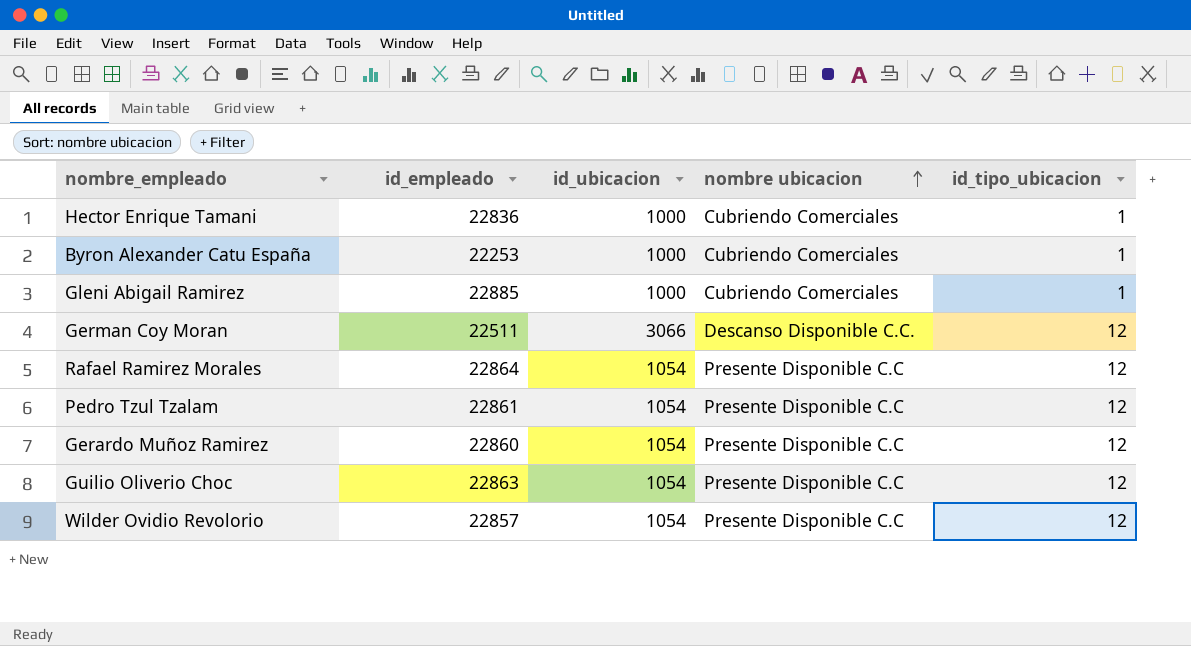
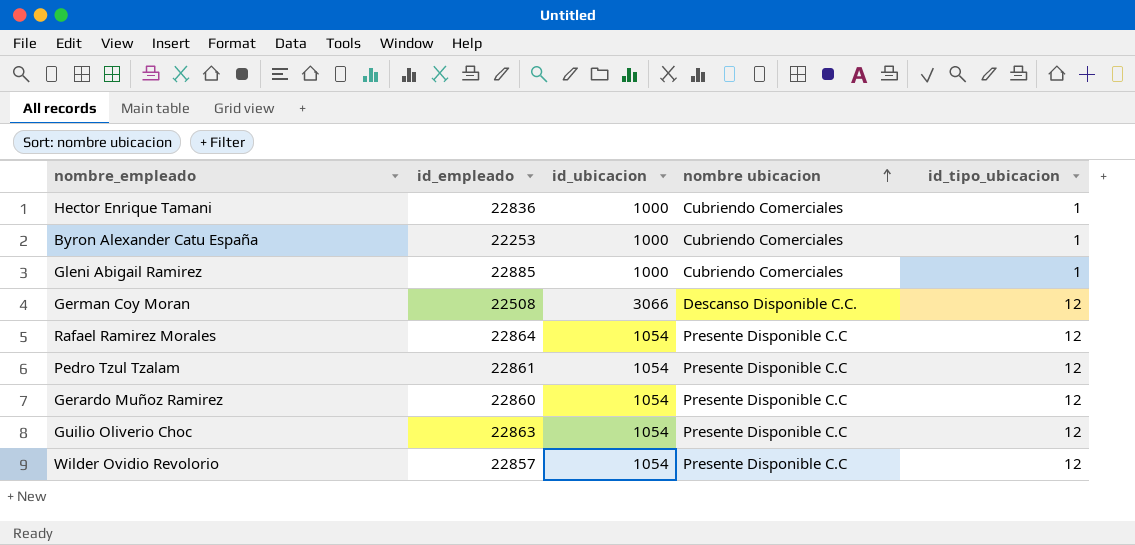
German Coy Moran | id_empleado: 22511 -> 22508

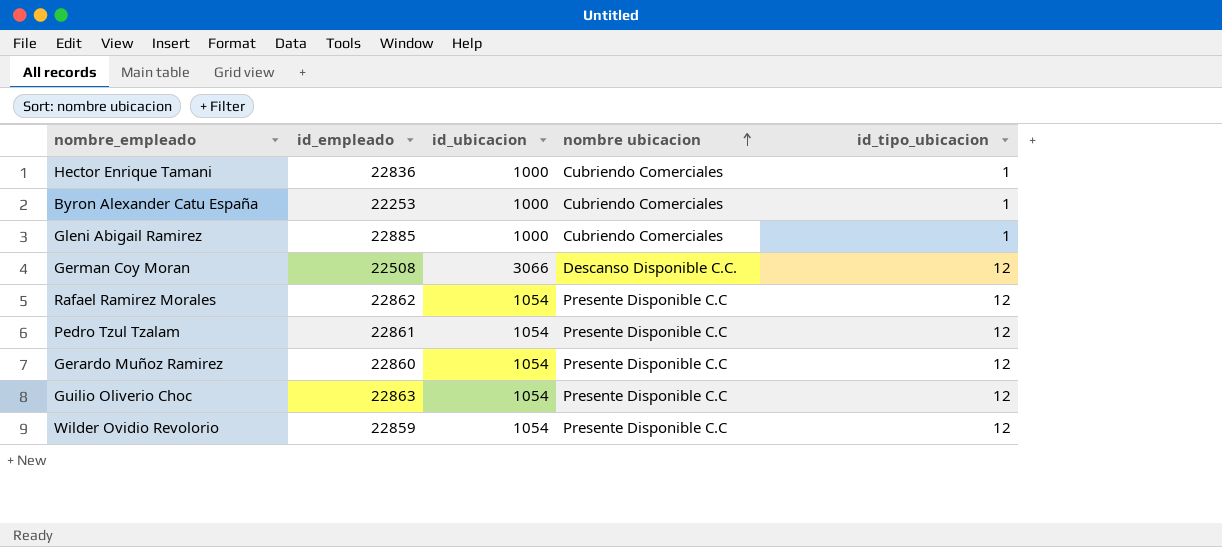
Rafael Ramirez Morales | id_empleado: 22864 -> 22862
Wilder Ovidio Revolorio | id_empleado: 22857 -> 22859

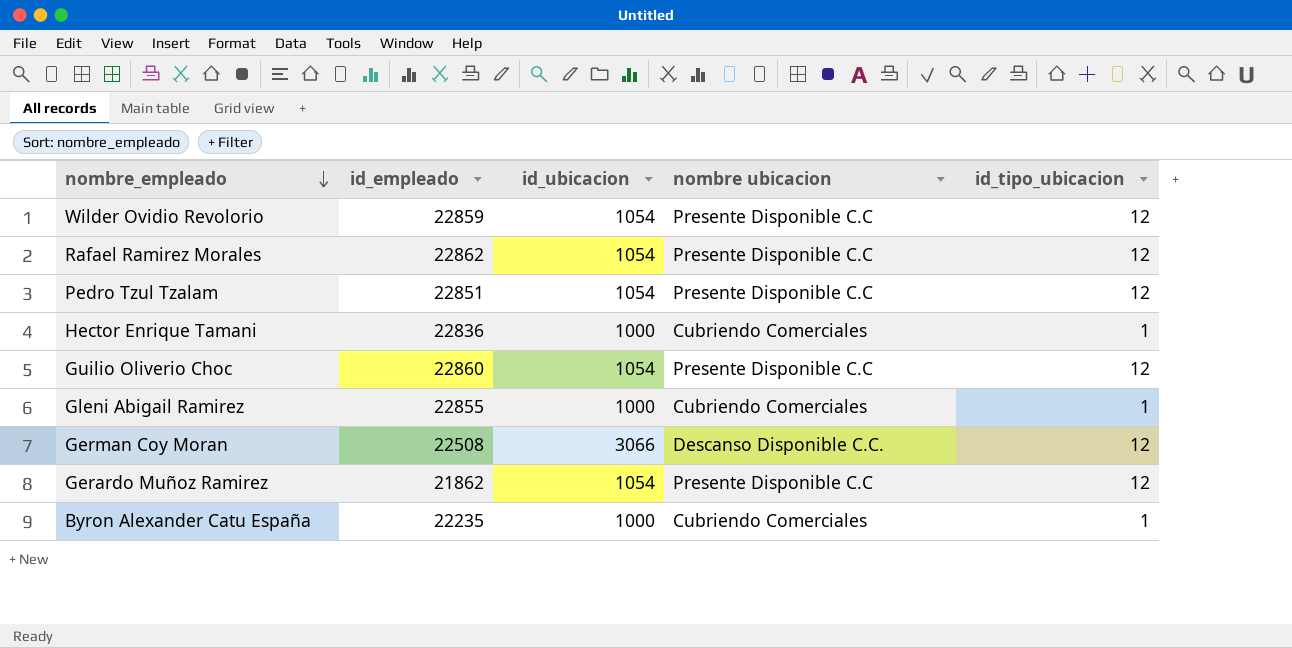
row order: nombre ubicacion ascending -> nombre_empleado descending
Pedro Tzul Tzalam | id_empleado: 22861 -> 22851
Guilio Oliverio Choc | id_empleado: 22863 -> 22860
Gleni Abigail Ramirez | id_empleado: 22885 -> 22855
Gerardo Muñoz Ramirez | id_empleado: 22860 -> 21862
Byron Alexander Catu España | id_empleado: 22253 -> 22235

